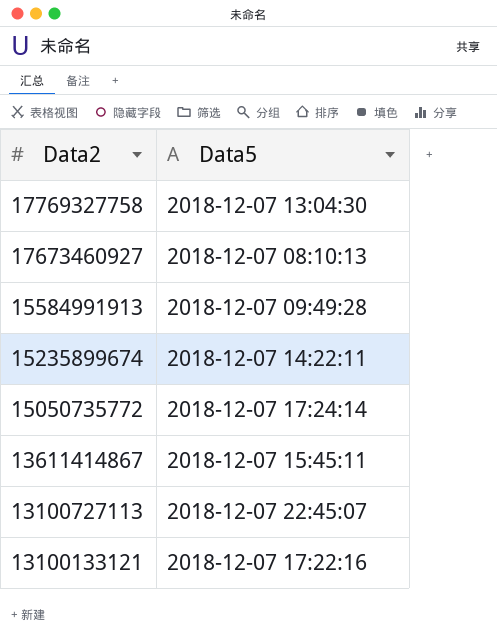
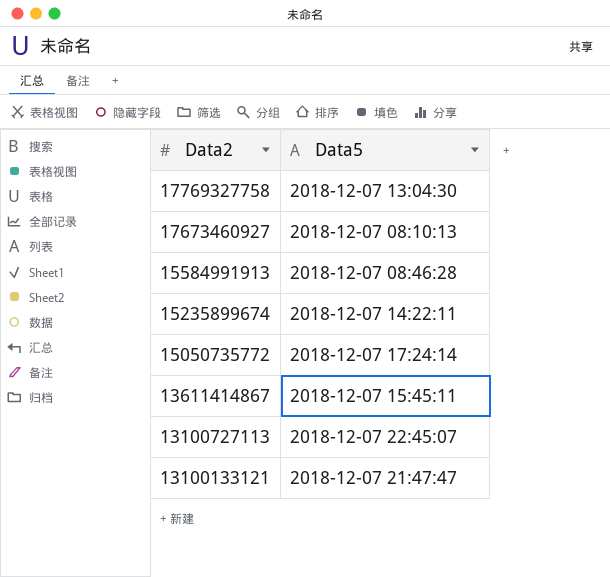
15584991913 | Data5: 2018-12-07 09:49:28 -> 2018-12-07 08:46:28
13100133121 | Data5: 2018-12-07 17:22:16 -> 2018-12-07 21:47:47

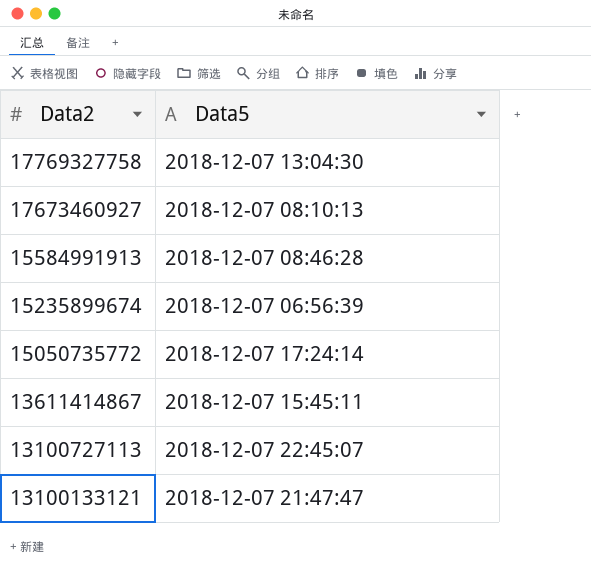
15235899674 | Data5: 2018-12-07 14:22:11 -> 2018-12-07 06:56:39

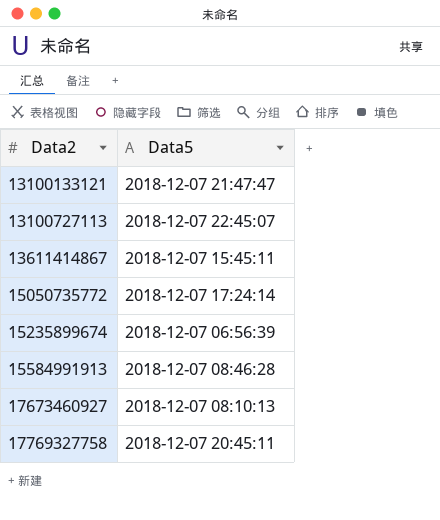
row order: Data2 descending -> Data2 ascending
17769327758 | Data5: 2018-12-07 13:04:30 -> 2018-12-07 20:45:11

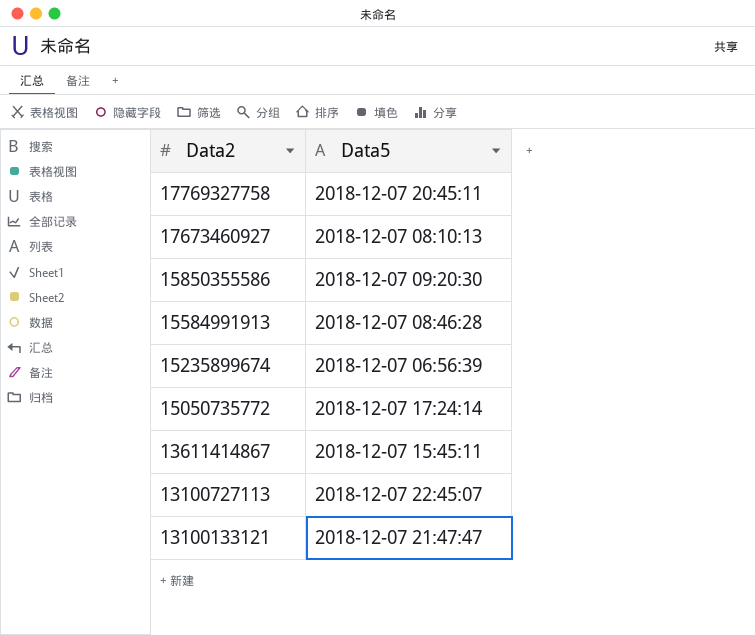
row order: Data2 ascending -> Data2 descending
row 15850355586: none -> 2018-12-07 09:20:30

